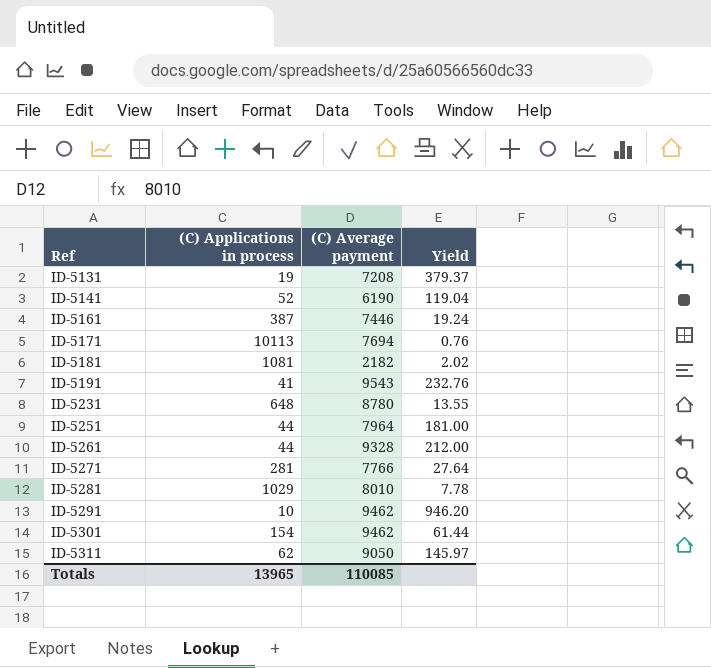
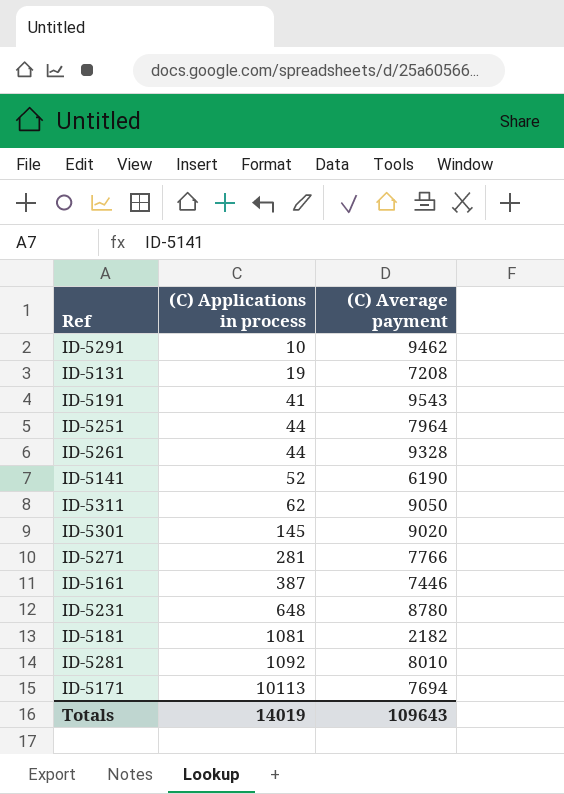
row order: Ref ascending -> (C) Applications in process ascending
column Yield | formula: [(C) Average payment] / [(C) Applications in process] -> none
ID-5301 | (C) Applications in process: 154 -> 145
ID-5301 | (C) Average payment: 9462 -> 9020
ID-5281 | (C) Applications in process: 1029 -> 1092
Totals | (C) Applications in process: 13965 -> 14019
Totals | (C) Average payment: 110085 -> 109643

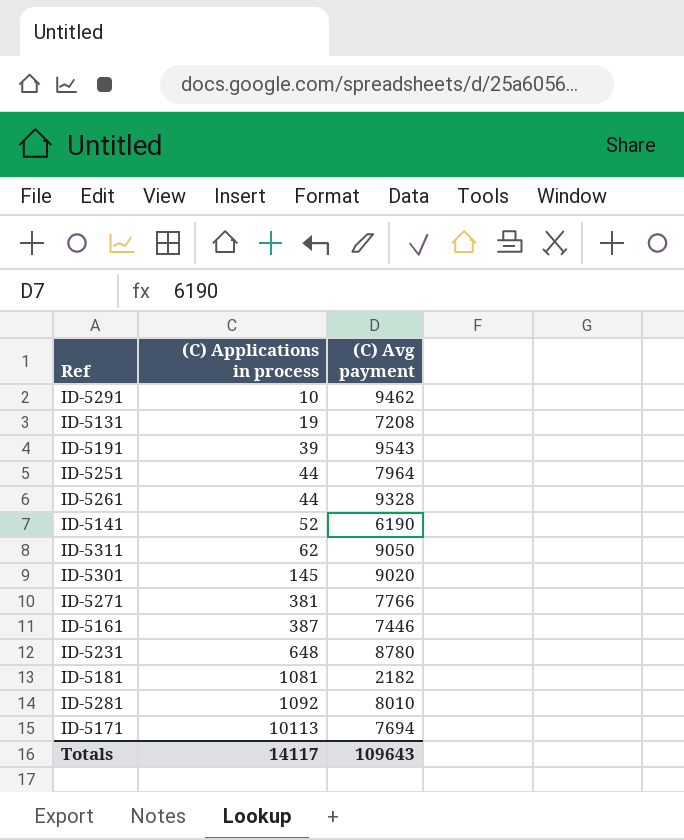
column name: (C) Average payment -> (C) Avg payment
ID-5191 | (C) Applications in process: 41 -> 39
ID-5271 | (C) Applications in process: 281 -> 381
Totals | (C) Applications in process: 14019 -> 14117

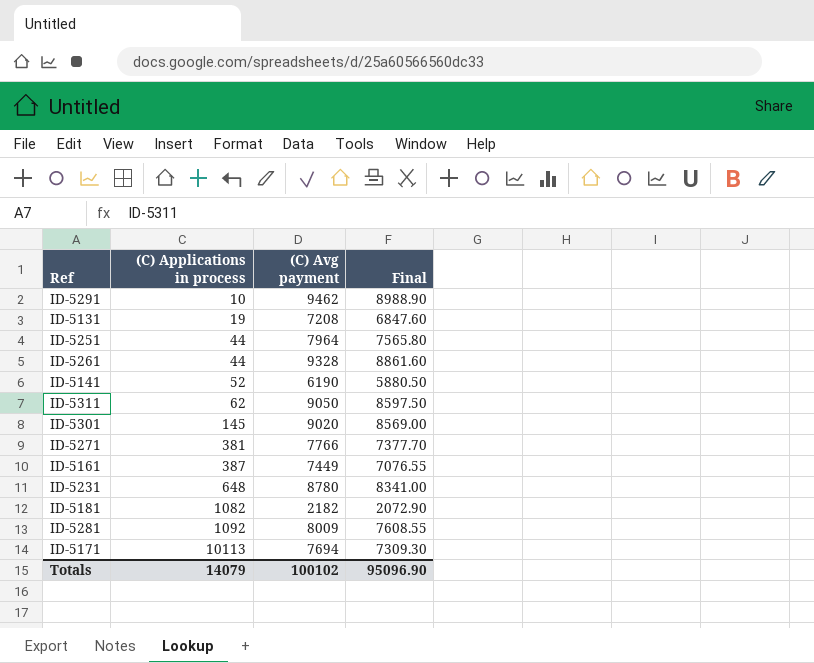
column Final | formula: none -> [(C) Avg payment] * 0.95
row ID-5191: 39 | 9543 -> none
ID-5161 | (C) Avg payment: 7446 -> 7449
ID-5181 | (C) Applications in process: 1081 -> 1082
ID-5281 | (C) Avg payment: 8010 -> 8009
Totals | (C) Applications in process: 14117 -> 14079
Totals | (C) Avg payment: 109643 -> 100102

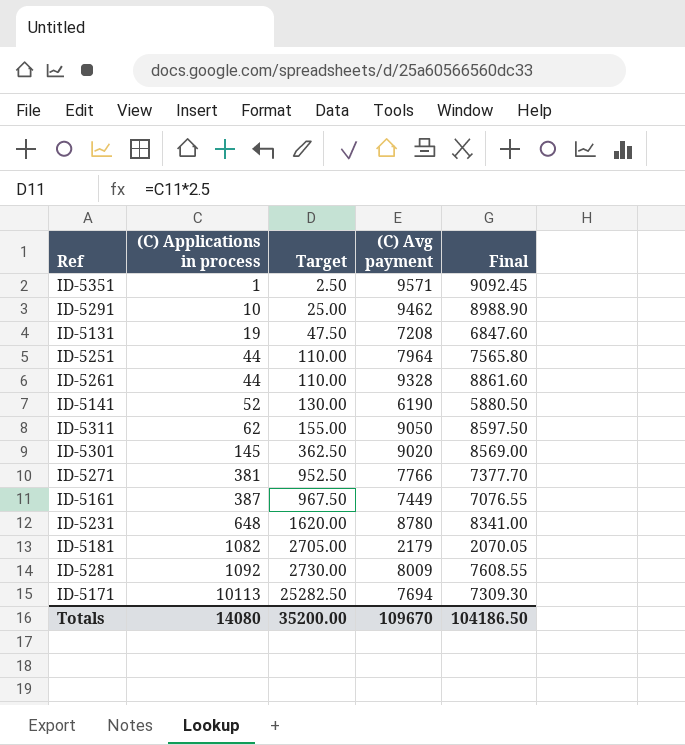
column Target | formula: none -> [(C) Applications in process] * 2.5
row ID-5351: none -> 1 | 2.50 | 9571 | 9092.45
ID-5181 | (C) Avg payment: 2182 -> 2179
ID-5181 | Final: 2072.90 -> 2070.05
Totals | (C) Applications in process: 14079 -> 14080
Totals | (C) Avg payment: 100102 -> 109670
Totals | Final: 95096.90 -> 104186.50

